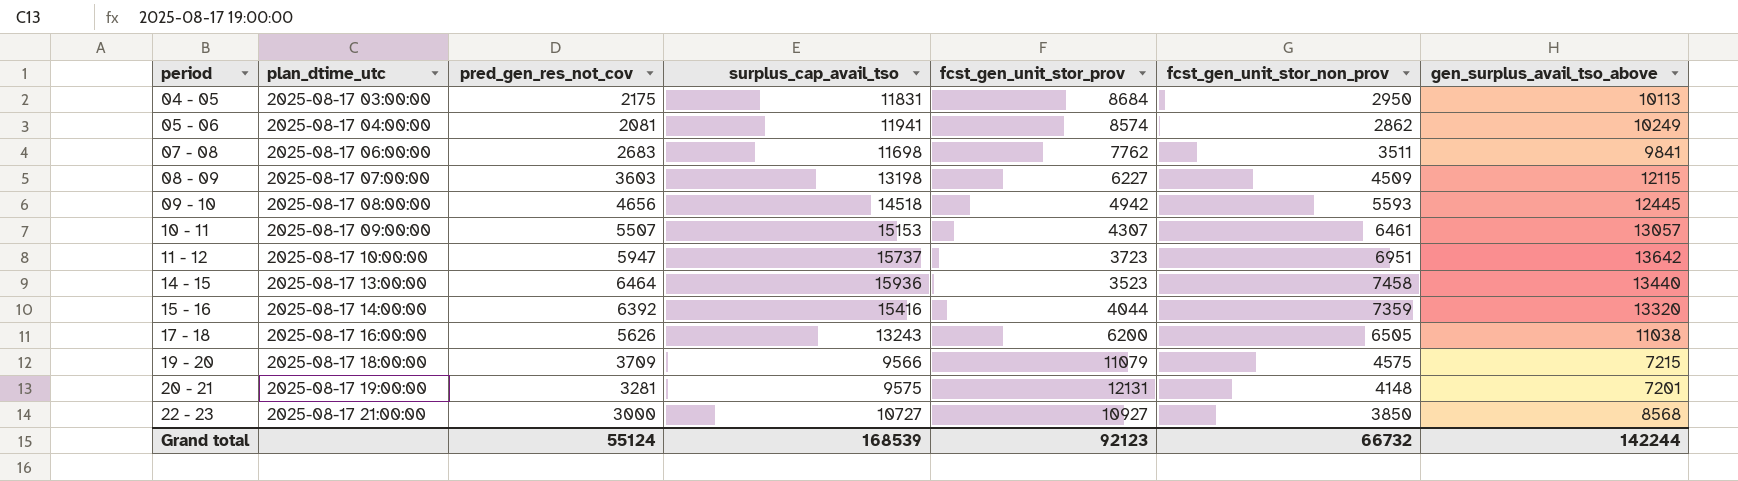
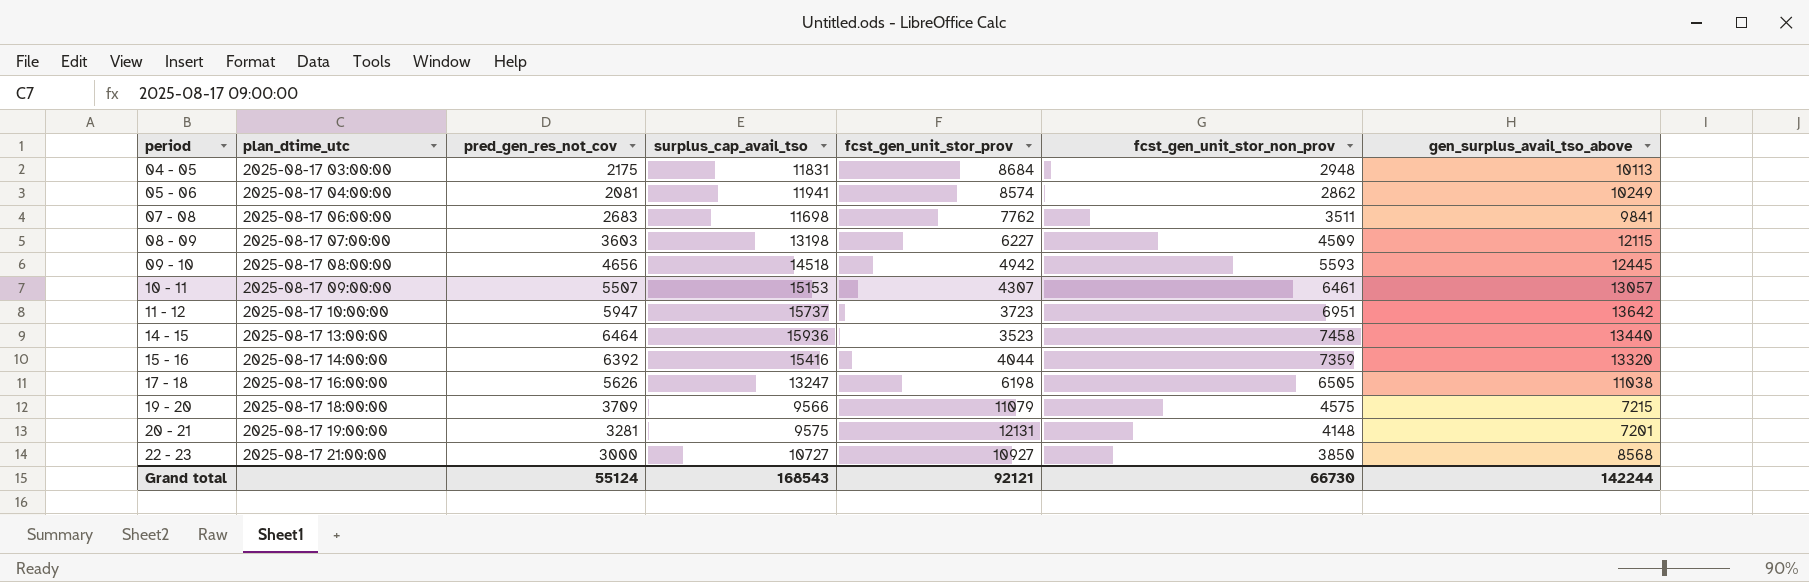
04 - 05 | fcst_gen_unit_stor_non_prov: 2950 -> 2948
17 - 18 | surplus_cap_avail_tso: 13243 -> 13247
17 - 18 | fcst_gen_unit_stor_prov: 6200 -> 6198
Grand total | surplus_cap_avail_tso: 168539 -> 168543
Grand total | fcst_gen_unit_stor_prov: 92123 -> 92121
Grand total | fcst_gen_unit_stor_non_prov: 66732 -> 66730

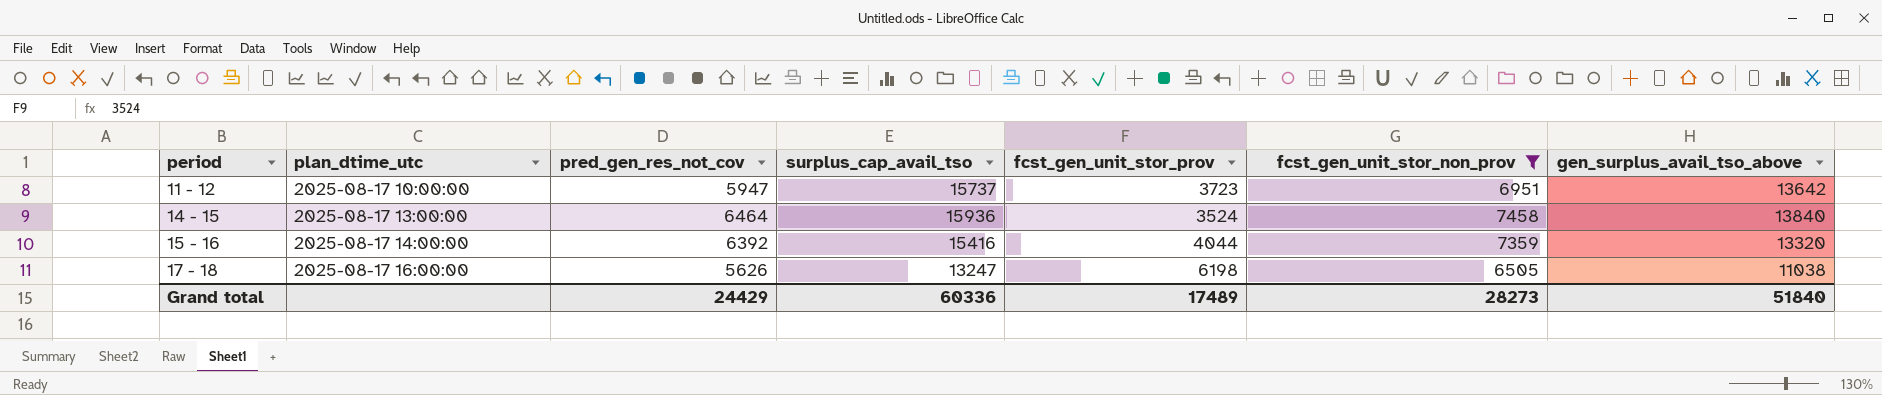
filter: none -> fcst_gen_unit_stor_non_prov >= 6505
14 - 15 | fcst_gen_unit_stor_prov: 3523 -> 3524
14 - 15 | gen_surplus_avail_tso_above: 13440 -> 13840
Grand total | pred_gen_res_not_cov: 55124 -> 24429
Grand total | surplus_cap_avail_tso: 168543 -> 60336
Grand total | fcst_gen_unit_stor_prov: 92121 -> 17489
Grand total | fcst_gen_unit_stor_non_prov: 66730 -> 28273
Grand total | gen_surplus_avail_tso_above: 142244 -> 51840

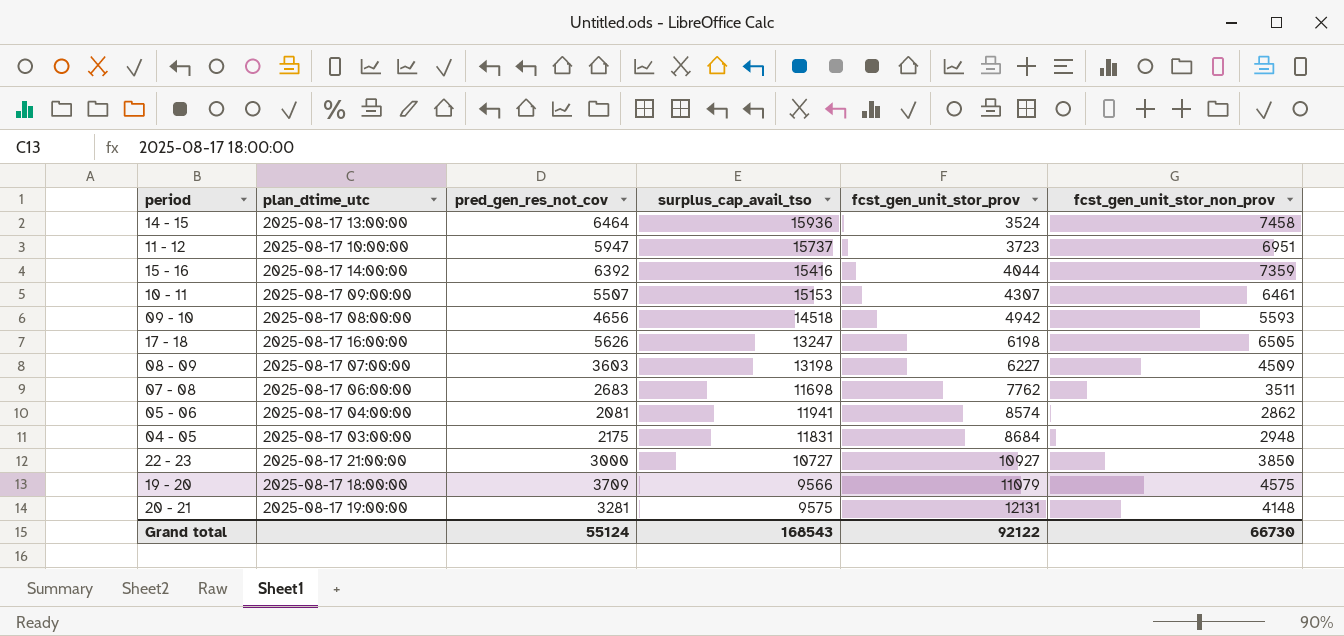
filter: fcst_gen_unit_stor_non_prov >= 6505 -> none
row order: period ascending -> fcst_gen_unit_stor_prov ascending
column gen_surplus_avail_tso_above | position: 7 -> none
Grand total | pred_gen_res_not_cov: 24429 -> 55124
Grand total | surplus_cap_avail_tso: 60336 -> 168543
Grand total | fcst_gen_unit_stor_prov: 17489 -> 92122
Grand total | fcst_gen_unit_stor_non_prov: 28273 -> 66730

